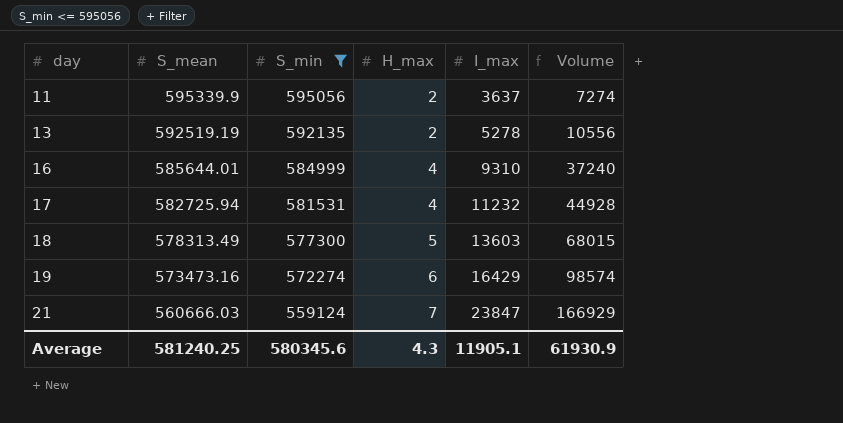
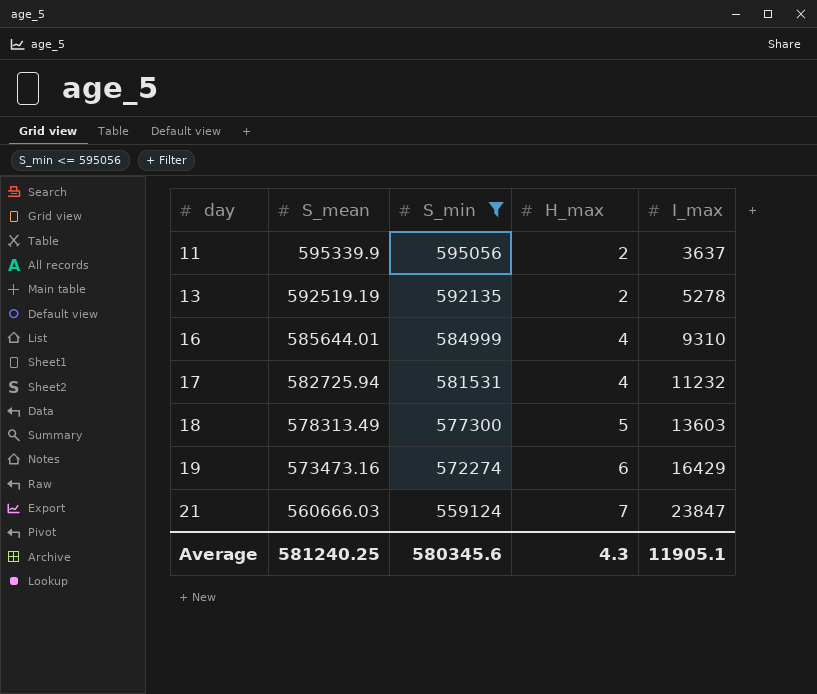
column Volume | formula: [H_max] * [I_max] -> none

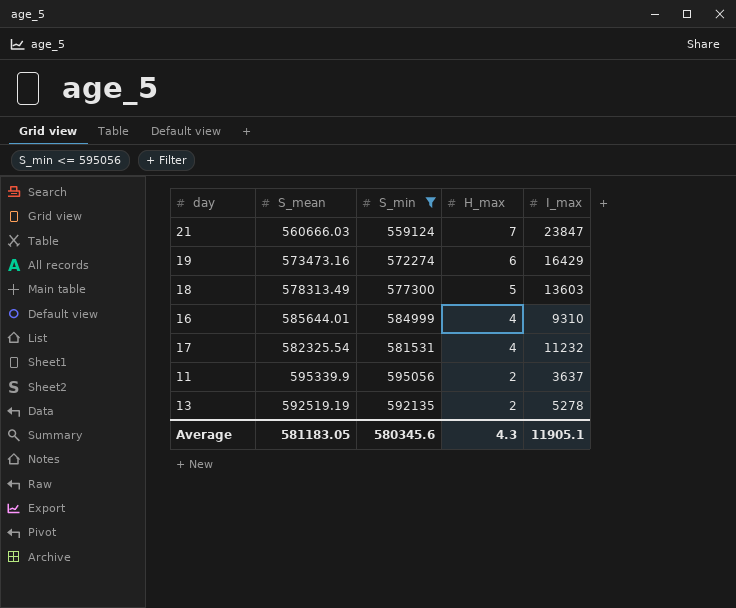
row order: day ascending -> H_max descending
17 | S_mean: 582725.94 -> 582325.54
Average | S_mean: 581240.25 -> 581183.05

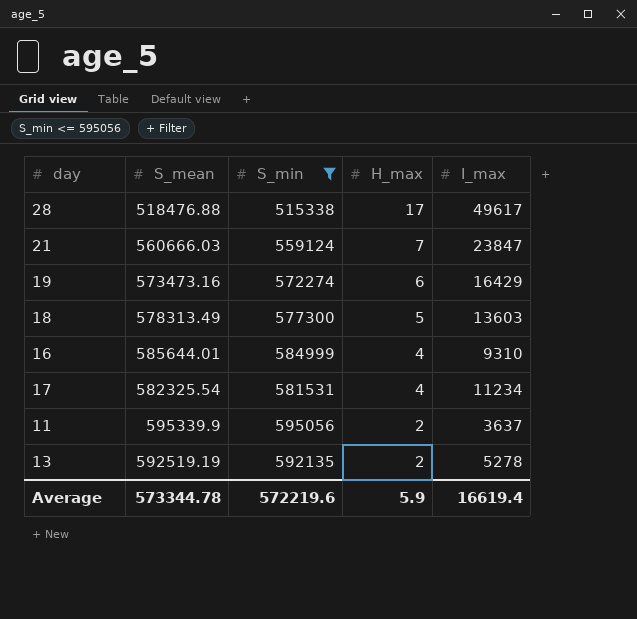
row 28: none -> 518476.88 | 515338 | 17 | 49617
17 | I_max: 11232 -> 11234
Average | S_mean: 581183.05 -> 573344.78
Average | S_min: 580345.6 -> 572219.6
Average | H_max: 4.3 -> 5.9
Average | I_max: 11905.1 -> 16619.4

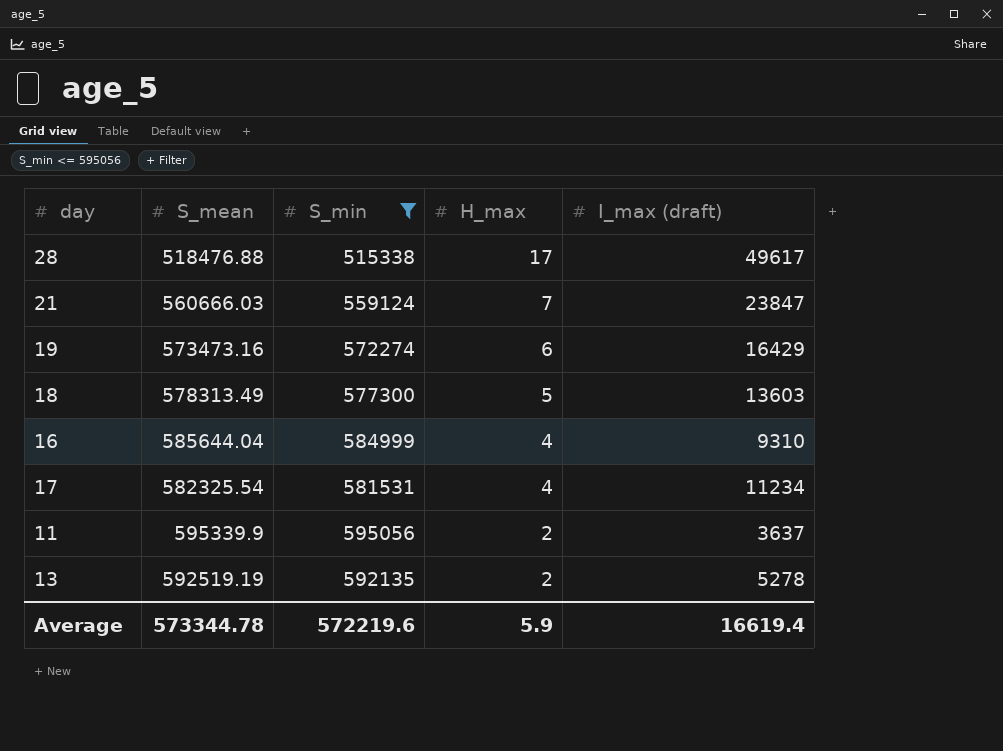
column name: I_max -> I_max (draft)
16 | S_mean: 585644.01 -> 585644.04

